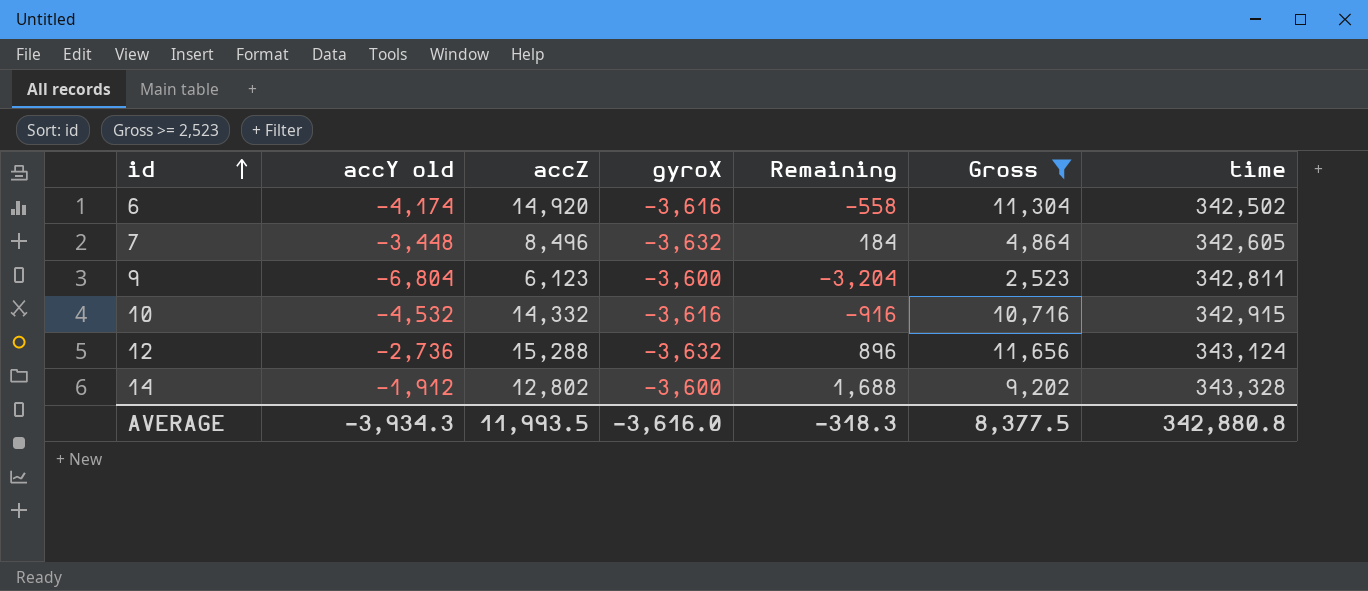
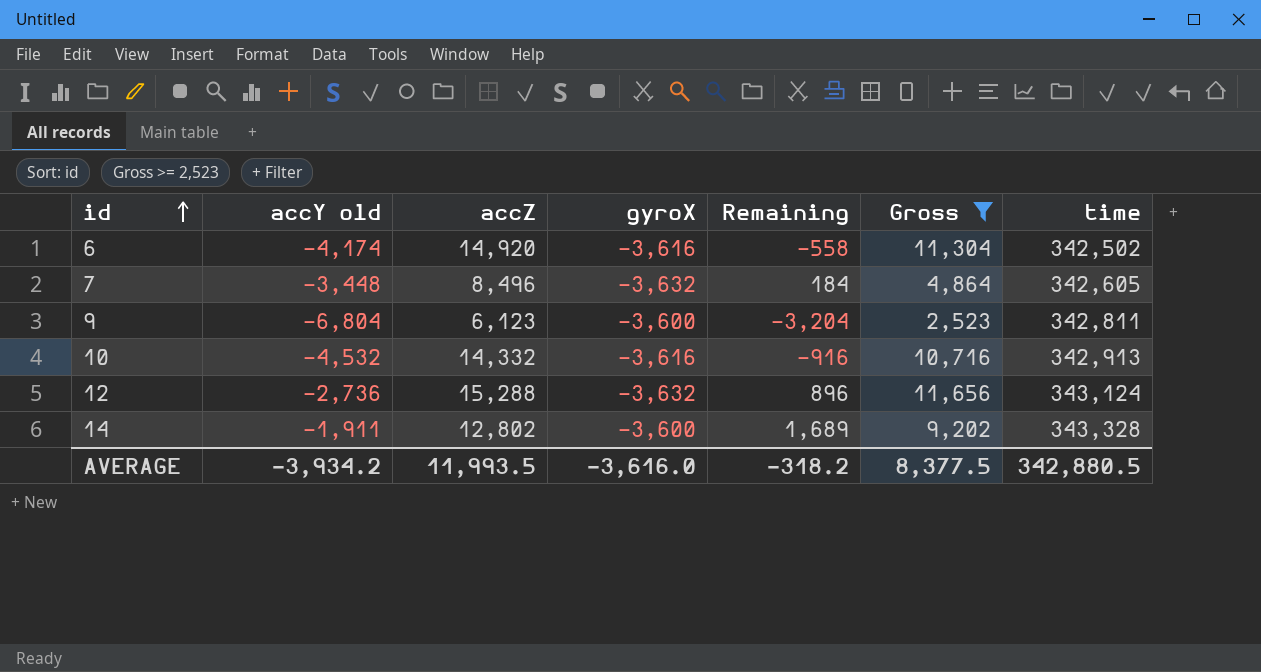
10 | time: 342,915 -> 342,913
14 | accY old: -1,912 -> -1,911
14 | Remaining: 1,688 -> 1,689
AVERAGE | accY old: -3,934.3 -> -3,934.2
AVERAGE | Remaining: -318.3 -> -318.2
AVERAGE | time: 342,880.8 -> 342,880.5

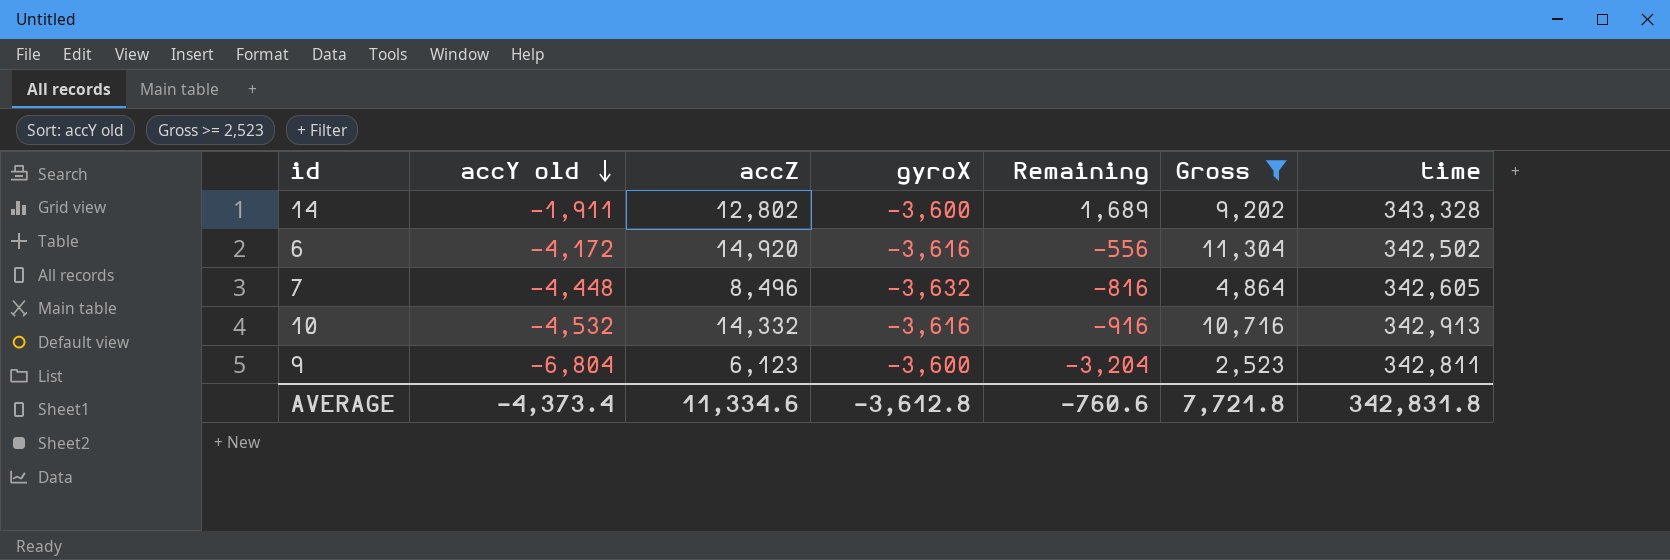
row order: id ascending -> accY old descending
row 12: -2,736 | 15,288 | -3,632 | 896 | 11,656 | 343,124 -> none
6 | accY old: -4,174 -> -4,172
6 | Remaining: -558 -> -556
7 | accY old: -3,448 -> -4,448
7 | Remaining: 184 -> -816
AVERAGE | accY old: -3,934.2 -> -4,373.4
AVERAGE | accZ: 11,993.5 -> 11,334.6
AVERAGE | gyroX: -3,616.0 -> -3,612.8
AVERAGE | Remaining: -318.2 -> -760.6
AVERAGE | Gross: 8,377.5 -> 7,721.8
AVERAGE | time: 342,880.5 -> 342,831.8

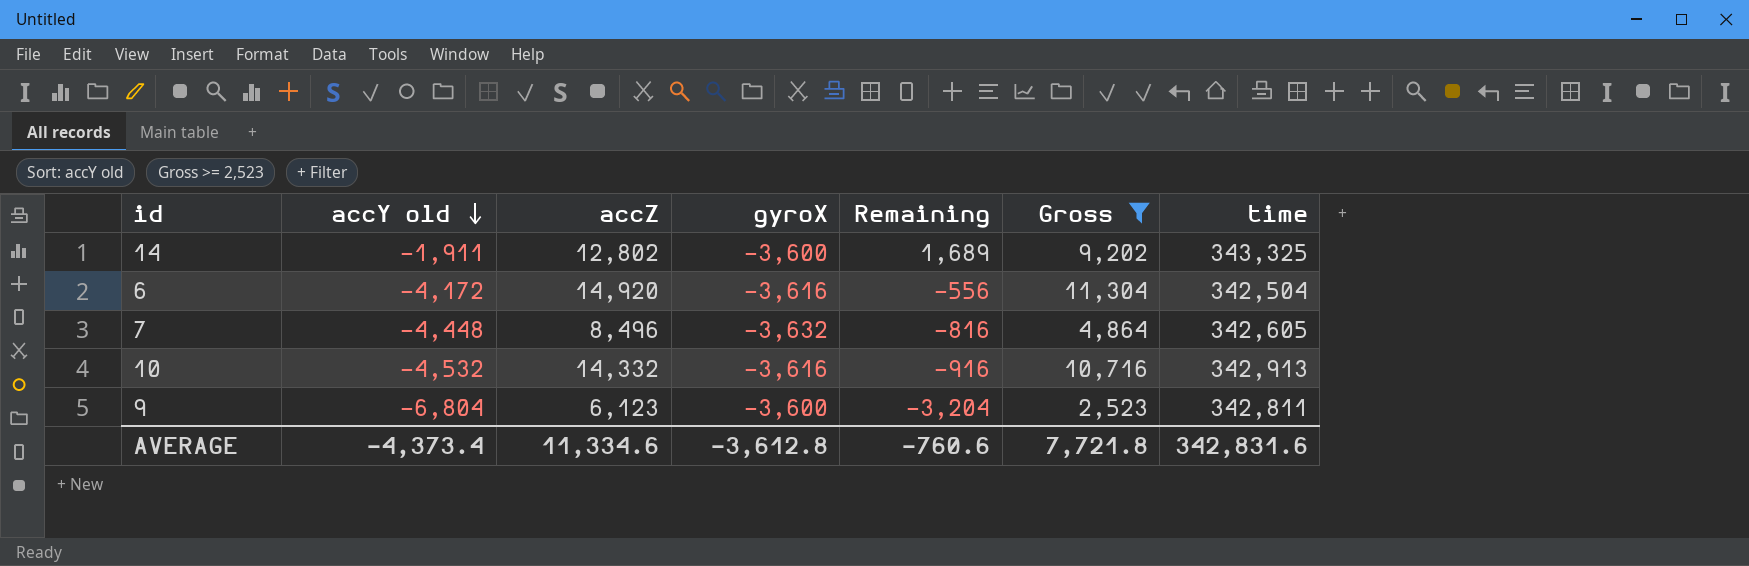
14 | time: 343,328 -> 343,325
6 | time: 342,502 -> 342,504
AVERAGE | time: 342,831.8 -> 342,831.6

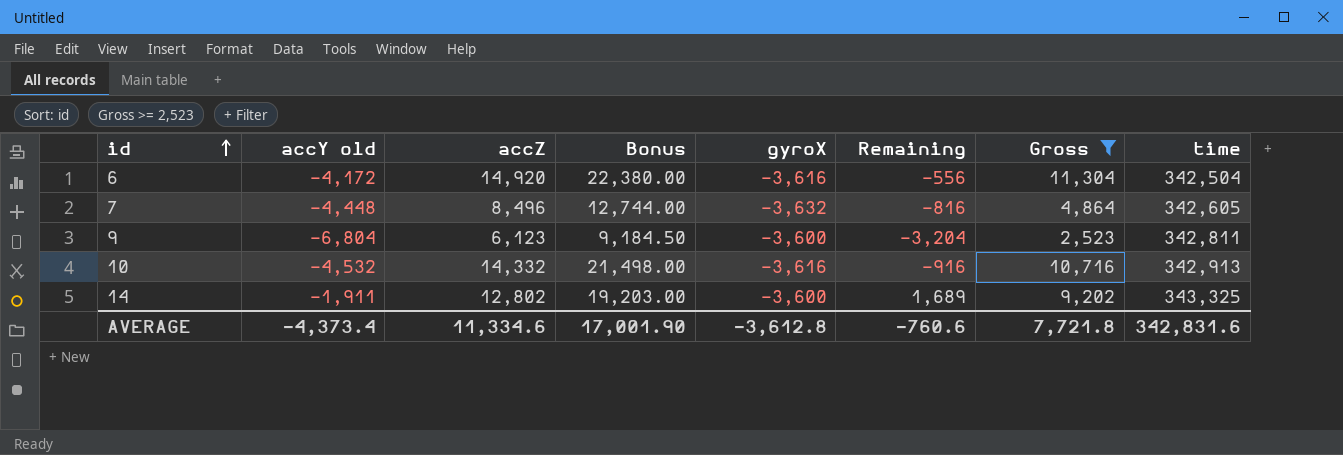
row order: accY old descending -> id ascending
column Bonus | formula: none -> [accZ] * 1.5

